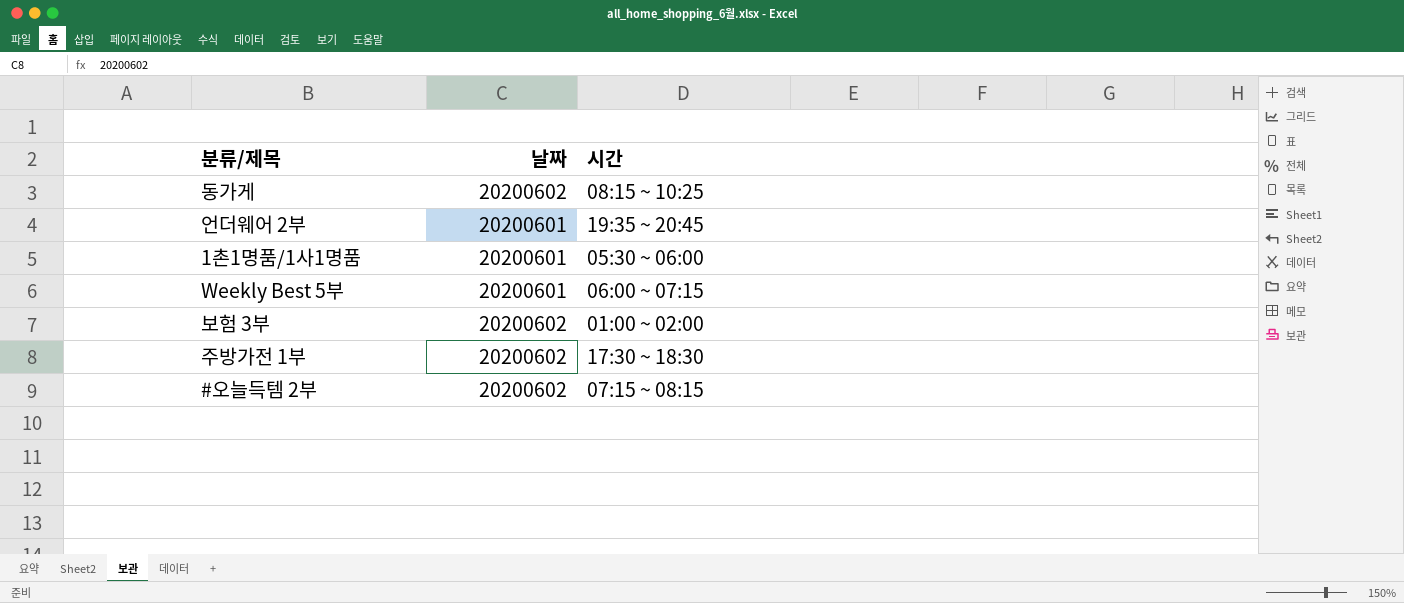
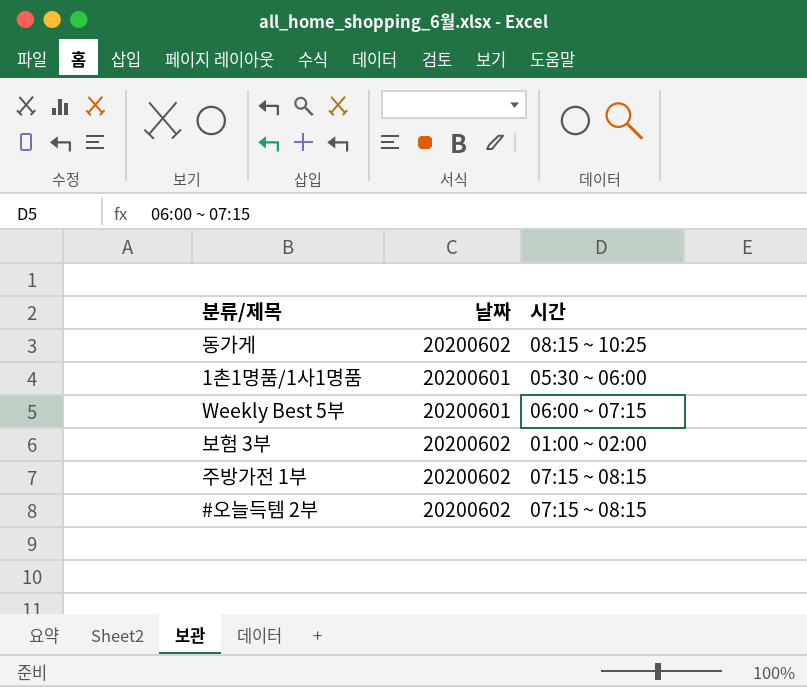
row 언더웨어 2부: 20200601 | 19:35 ~ 20:45 -> none
주방가전 1부 | 시간: 17:30 ~ 18:30 -> 07:15 ~ 08:15

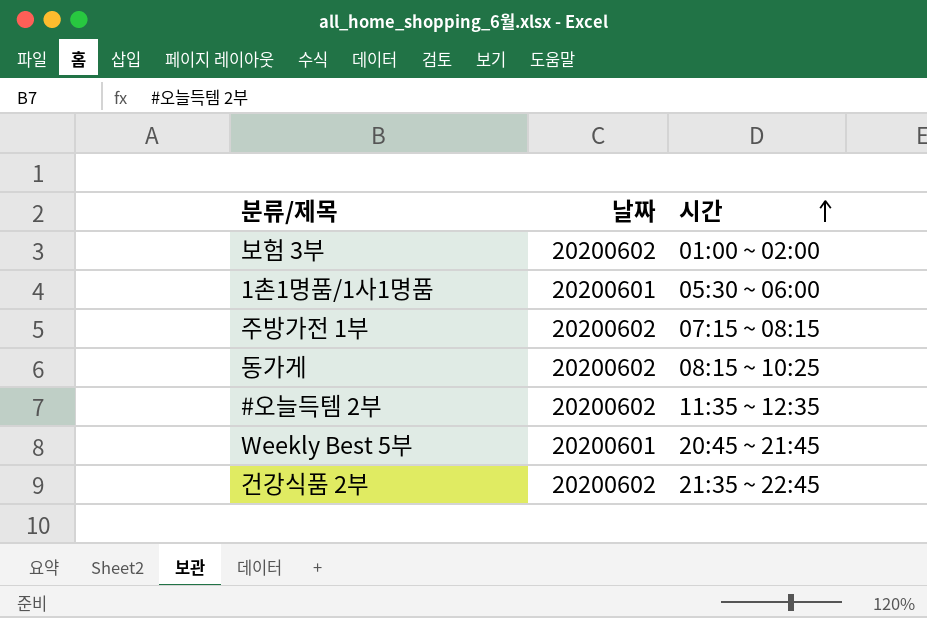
row order: none -> 시간 ascending
#오늘득템 2부 | 시간: 07:15 ~ 08:15 -> 11:35 ~ 12:35
Weekly Best 5부 | 시간: 06:00 ~ 07:15 -> 20:45 ~ 21:45
row 건강식품 2부: none -> 20200602 | 21:35 ~ 22:45

